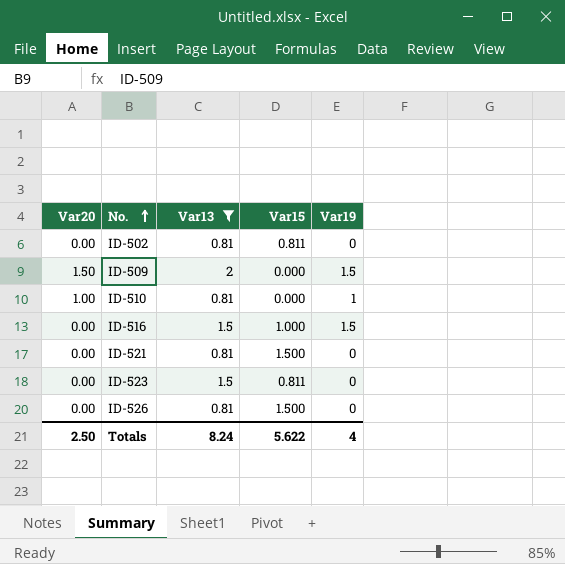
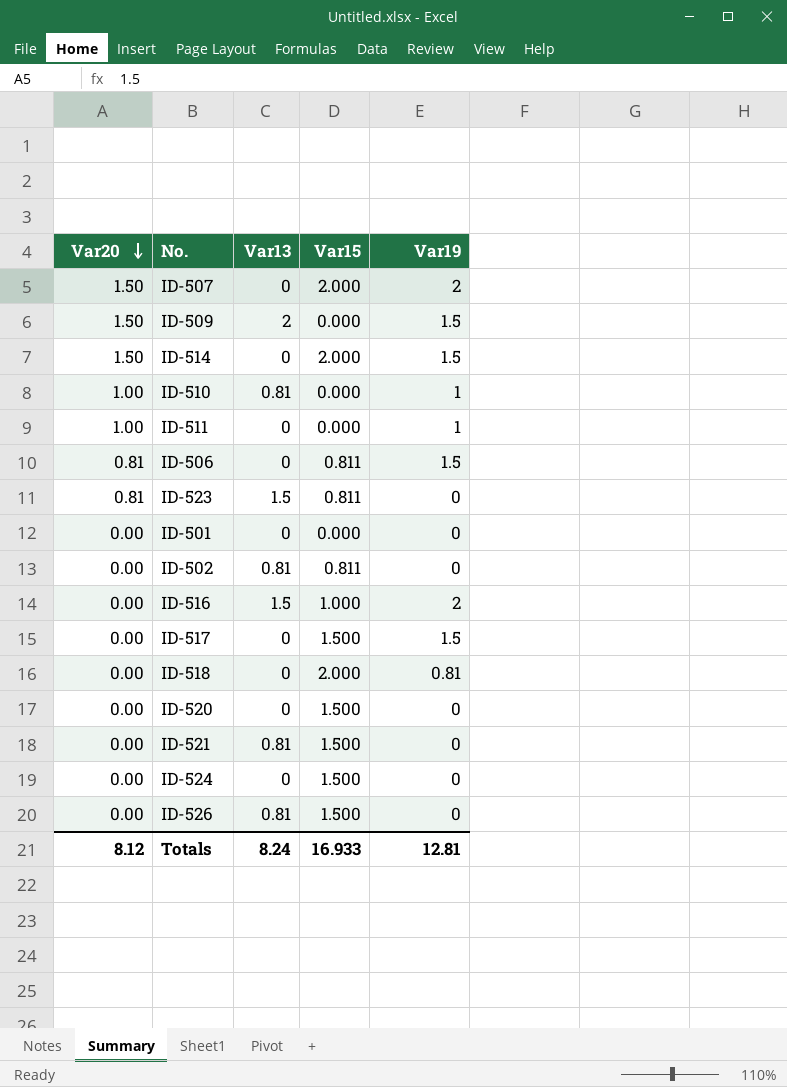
filter: Var13 != 0 -> none
row order: No. ascending -> Var20 descending
ID-523 | Var20: 0.00 -> 0.81
ID-516 | Var19: 1.5 -> 2
Totals | Var20: 2.50 -> 8.12
Totals | Var15: 5.622 -> 16.933
Totals | Var19: 4 -> 12.81

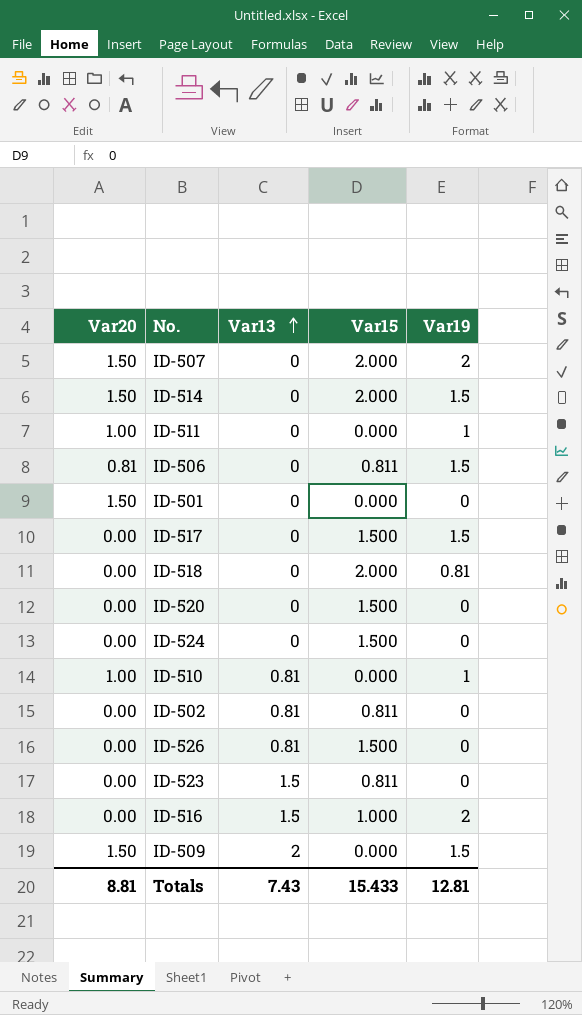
row order: Var20 descending -> Var13 ascending
row ID-521: 0.00 | 0.81 | 1.500 | 0 -> none
ID-501 | Var20: 0.00 -> 1.50
ID-523 | Var20: 0.81 -> 0.00
Totals | Var20: 8.12 -> 8.81
Totals | Var13: 8.24 -> 7.43
Totals | Var15: 16.933 -> 15.433

